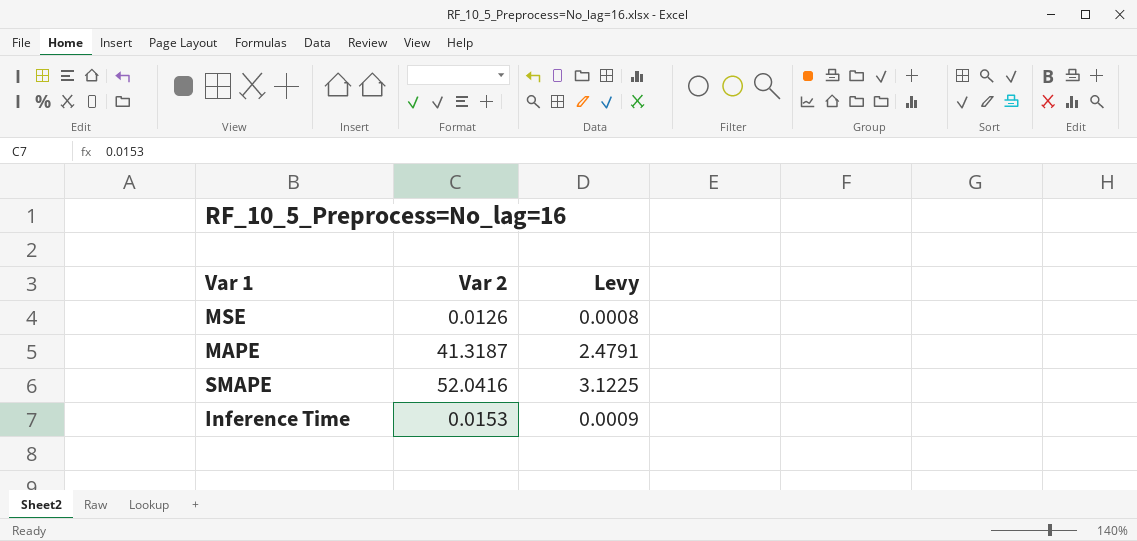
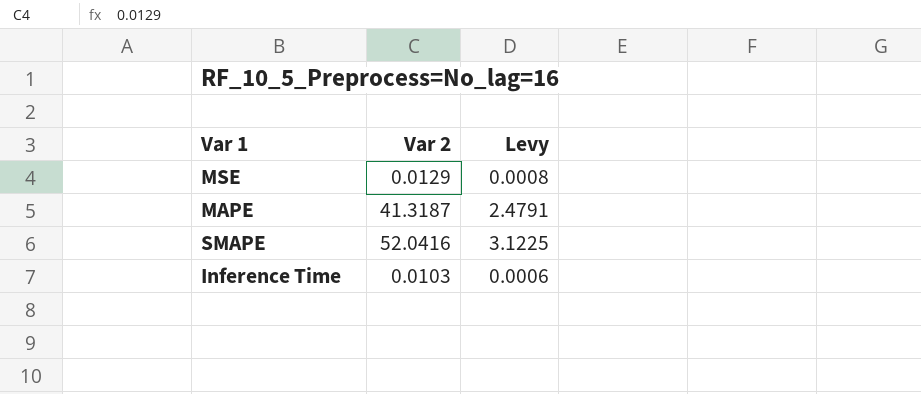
MSE | Var 2: 0.0126 -> 0.0129
Inference Time | Var 2: 0.0153 -> 0.0103
Inference Time | Levy: 0.0009 -> 0.0006

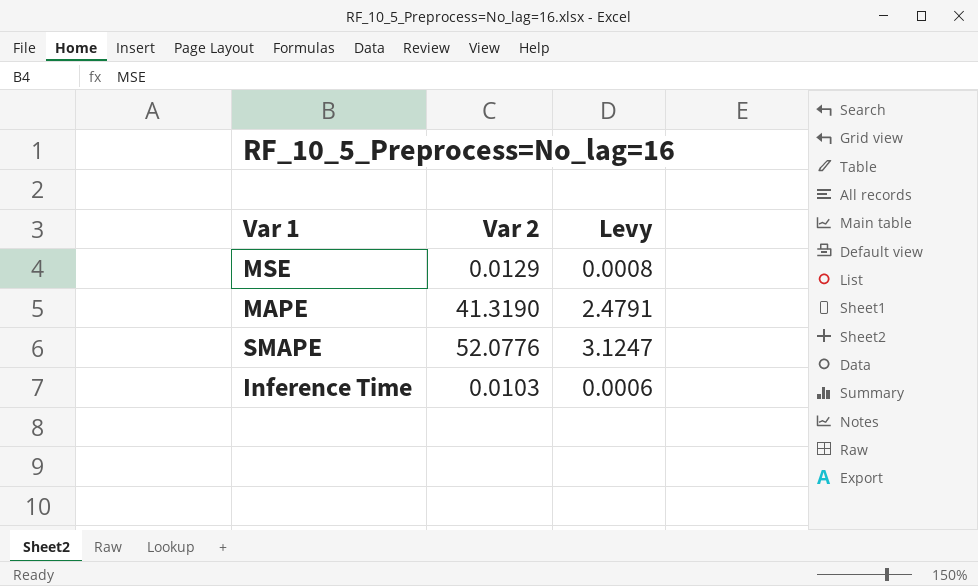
MAPE | Var 2: 41.3187 -> 41.3190
SMAPE | Var 2: 52.0416 -> 52.0776
SMAPE | Levy: 3.1225 -> 3.1247

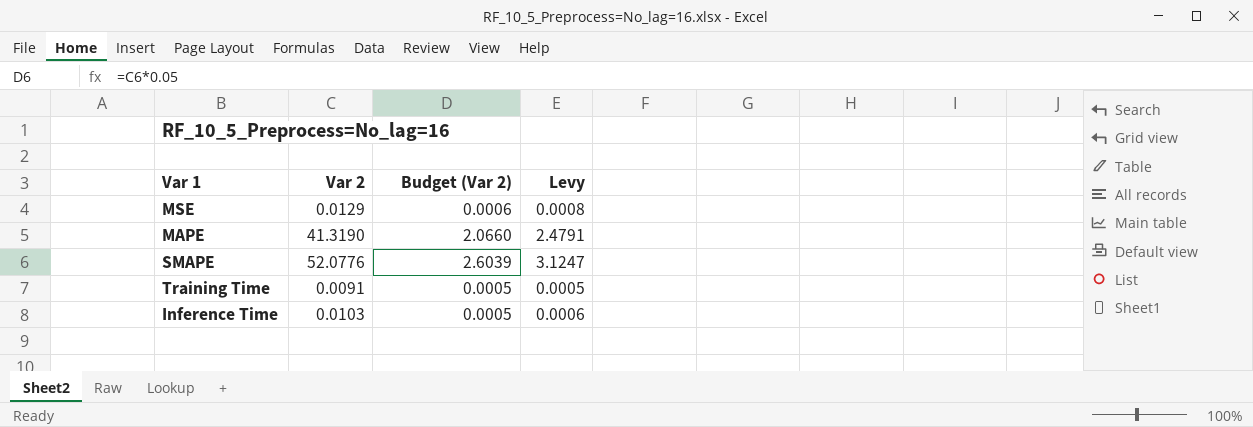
column Budget (Var 2) | formula: none -> [Var 2] * 0.05
row Training Time: none -> 0.0091 | 0.0005 | 0.0005

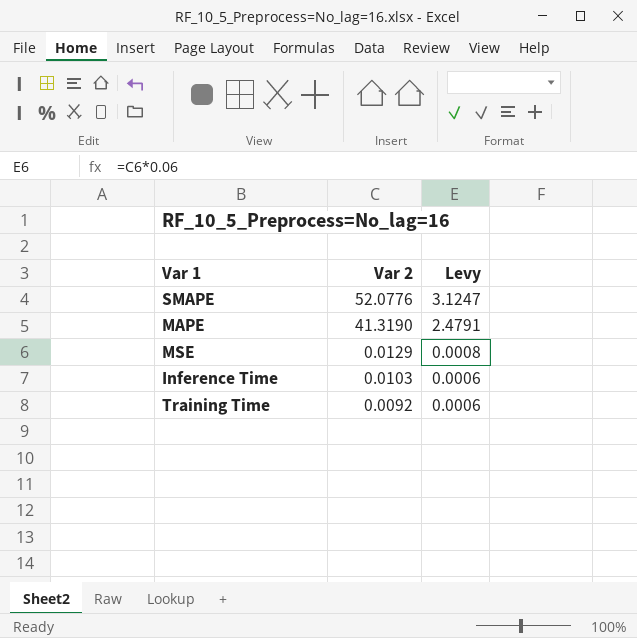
row order: none -> Var 2 descending
column Budget (Var 2) | formula: [Var 2] * 0.05 -> none
Training Time | Var 2: 0.0091 -> 0.0092
Training Time | Levy: 0.0005 -> 0.0006

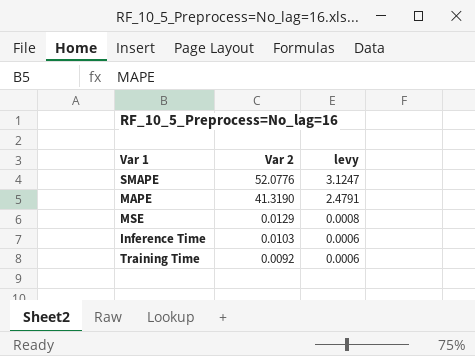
column name: Levy -> levy

